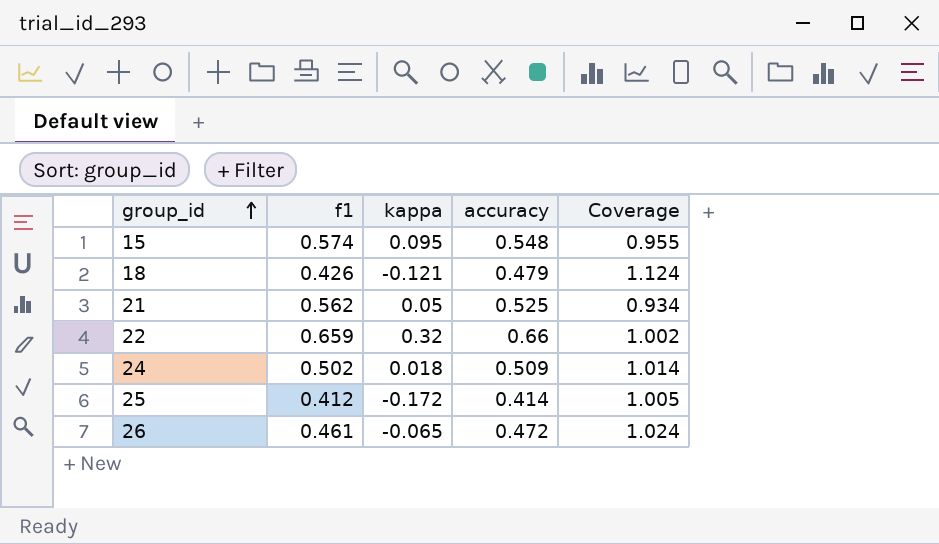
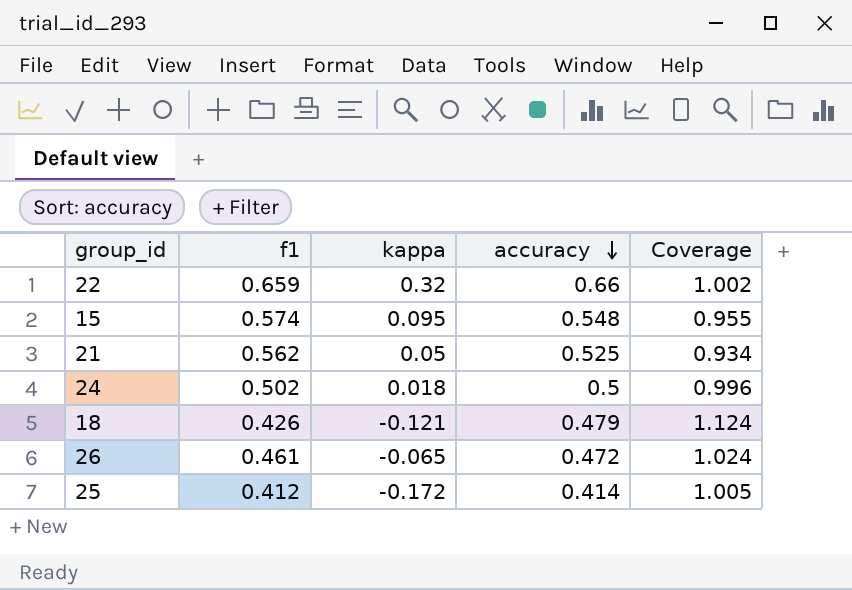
row order: group_id ascending -> accuracy descending
24 | accuracy: 0.509 -> 0.5
24 | Coverage: 1.014 -> 0.996

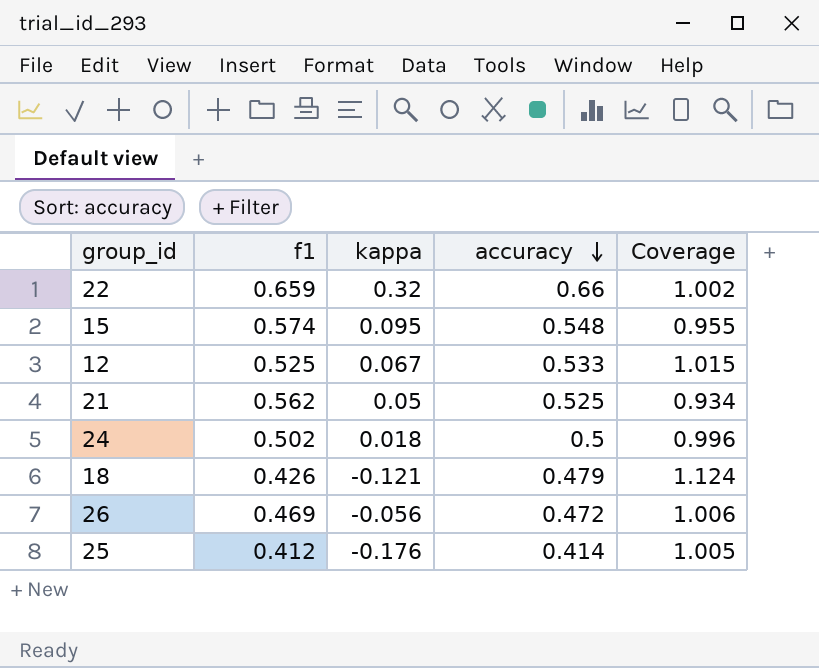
row 12: none -> 0.525 | 0.067 | 0.533 | 1.015
26 | f1: 0.461 -> 0.469
26 | kappa: -0.065 -> -0.056
26 | Coverage: 1.024 -> 1.006
25 | kappa: -0.172 -> -0.176

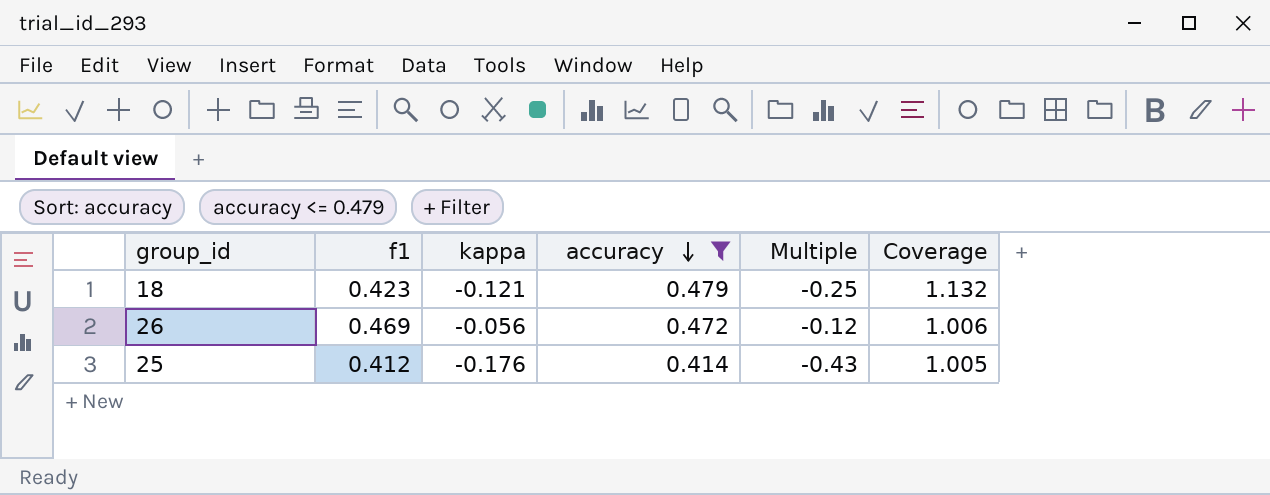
filter: none -> accuracy <= 0.479
column Multiple | formula: none -> [kappa] / [accuracy]
18 | f1: 0.426 -> 0.423
18 | Coverage: 1.124 -> 1.132

